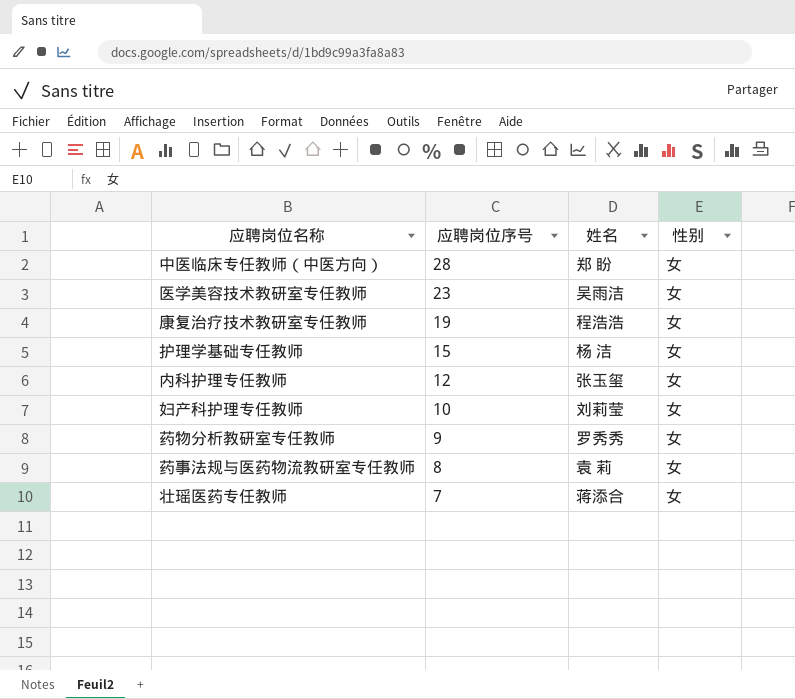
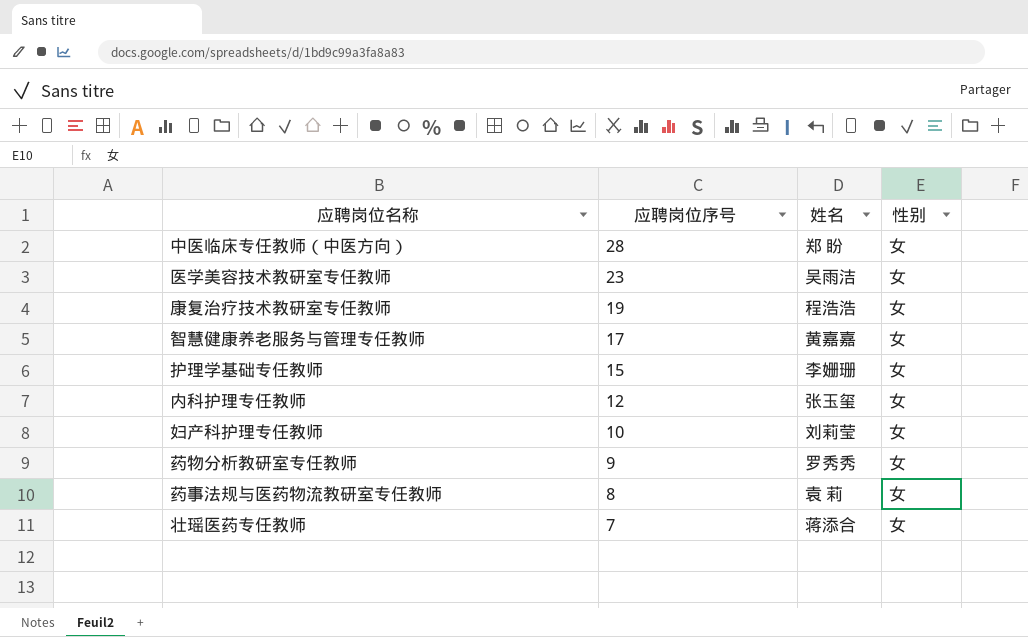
row 智慧健康养老服务与管理专任教师: none -> 17 | 黄嘉嘉 | 女
护理学基础专任教师 | 姓名: 杨 洁 -> 李姗珊

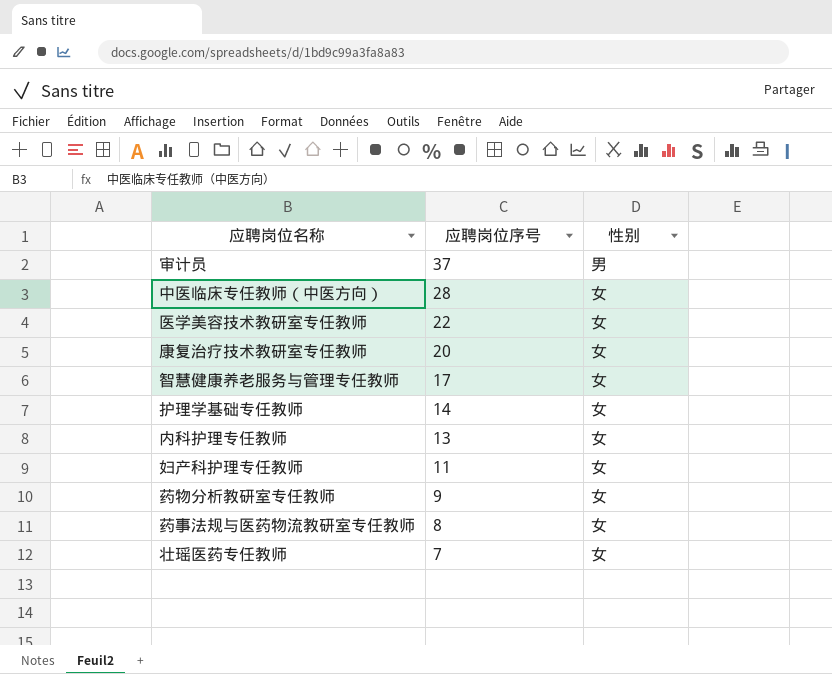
column 姓名 | position: 3 -> none
row 审计员: none -> 37 | 男
医学美容技术教研室专任教师 | 应聘岗位序号: 23 -> 22
康复治疗技术教研室专任教师 | 应聘岗位序号: 19 -> 20
护理学基础专任教师 | 应聘岗位序号: 15 -> 14
内科护理专任教师 | 应聘岗位序号: 12 -> 13
妇产科护理专任教师 | 应聘岗位序号: 10 -> 11

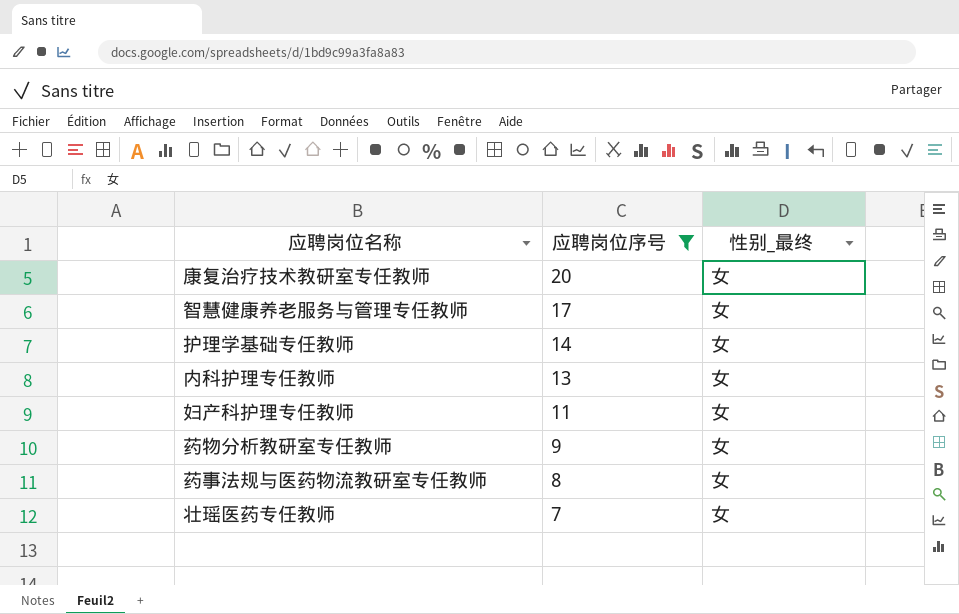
filter: none -> 应聘岗位序号 <= 20
column name: 性别 -> 性别_最终

